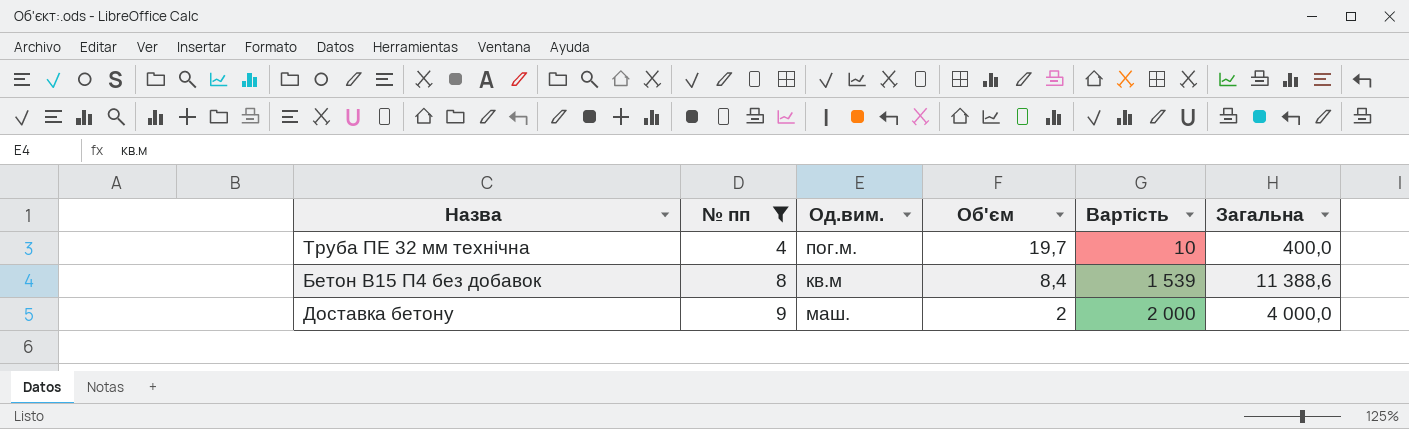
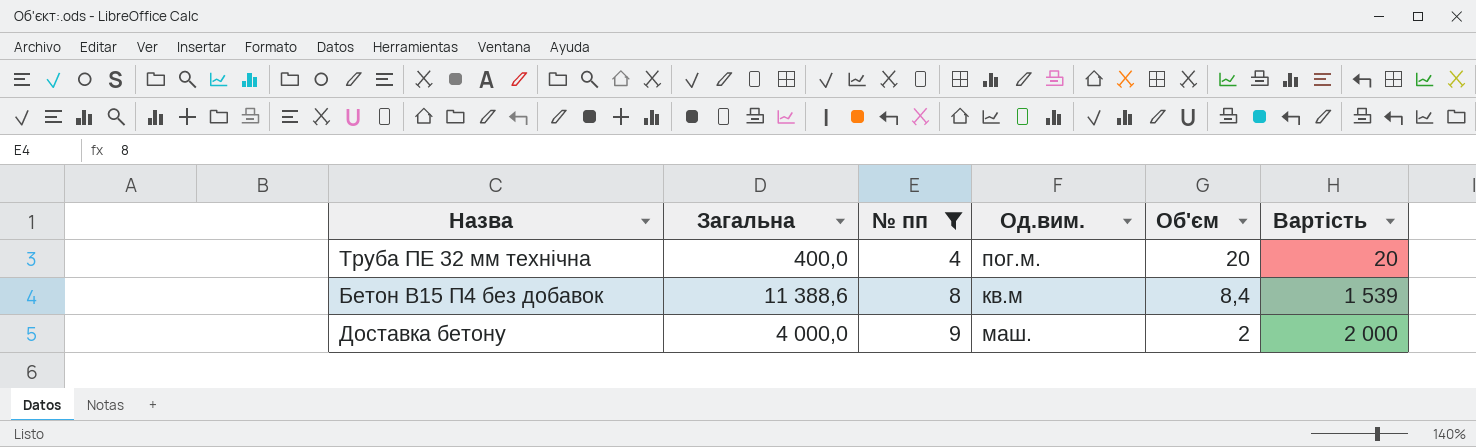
column Загальна | position: 6 -> 2
Труба ПЕ 32 мм технічна | Об'єм: 19,7 -> 20
Труба ПЕ 32 мм технічна | Вартість: 10 -> 20

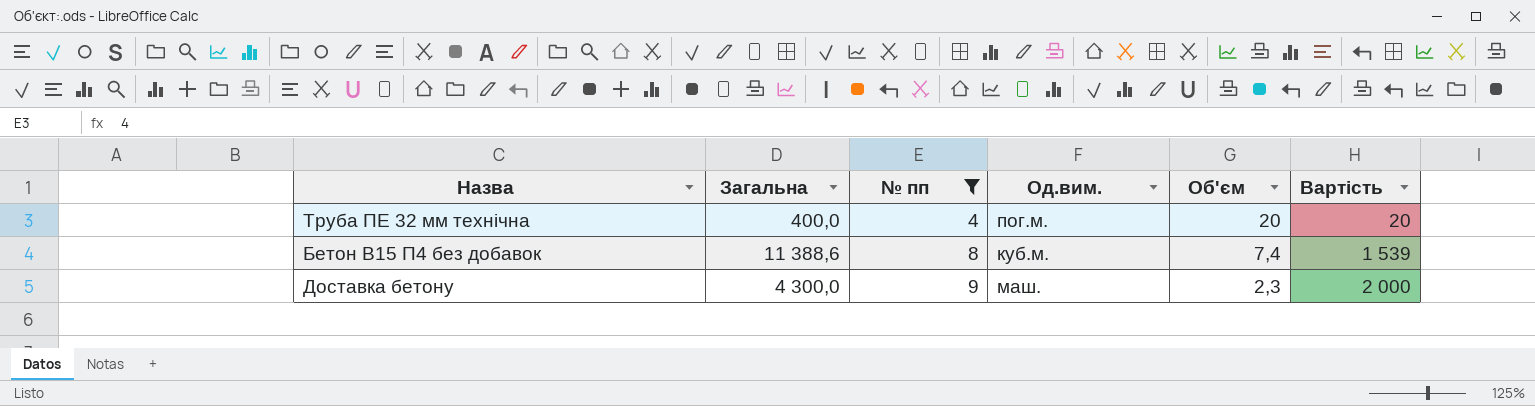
Бетон B15 П4 без добавок | Од.вим.: кв.м -> куб.м.
Бетон B15 П4 без добавок | Об'єм: 8,4 -> 7,4
Доставка бетону | Загальна: 4 000,0 -> 4 300,0
Доставка бетону | Об'єм: 2 -> 2,3

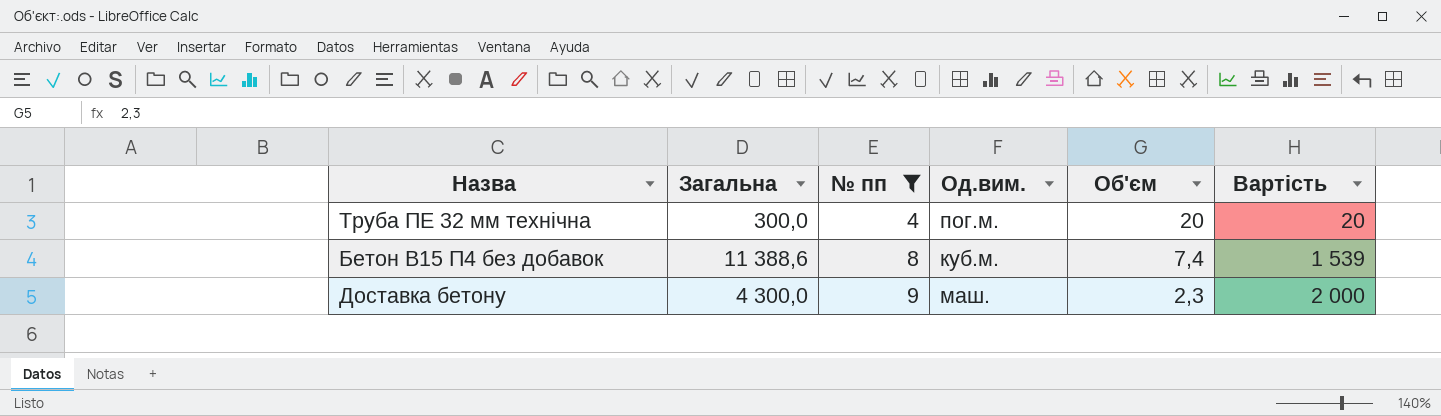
Труба ПЕ 32 мм технічна | Загальна: 400,0 -> 300,0

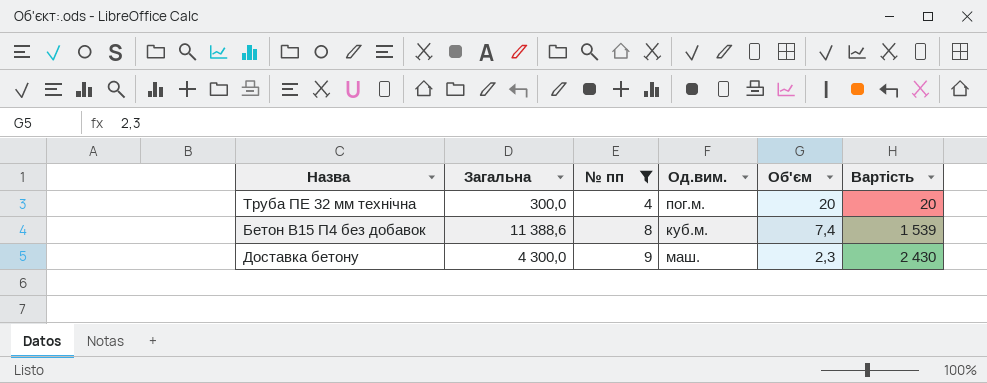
Доставка бетону | Вартість: 2 000 -> 2 430

